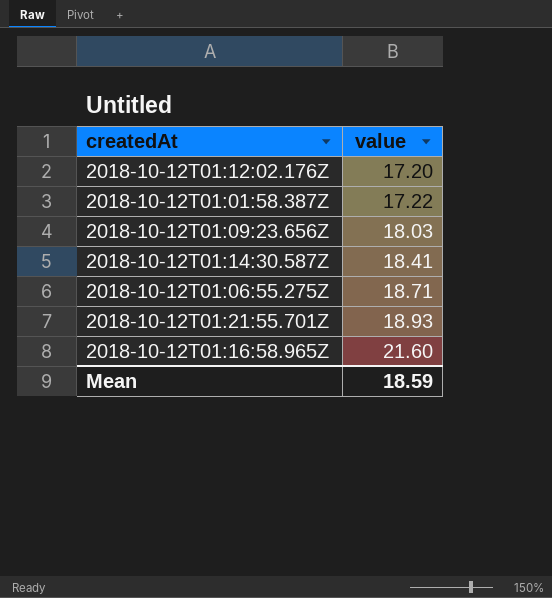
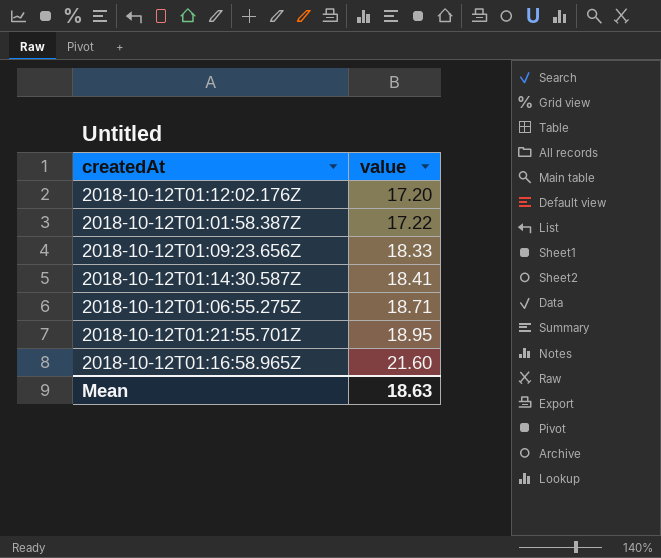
2018-10-12T01:09:23.656Z | value: 18.03 -> 18.33
2018-10-12T01:21:55.701Z | value: 18.93 -> 18.95
Mean | value: 18.59 -> 18.63

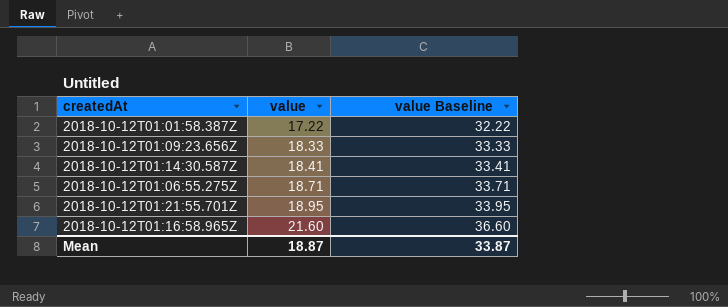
column value Baseline | formula: none -> [value] + 15
row 2018-10-12T01:12:02.176Z: 17.20 -> none
Mean | value: 18.63 -> 18.87

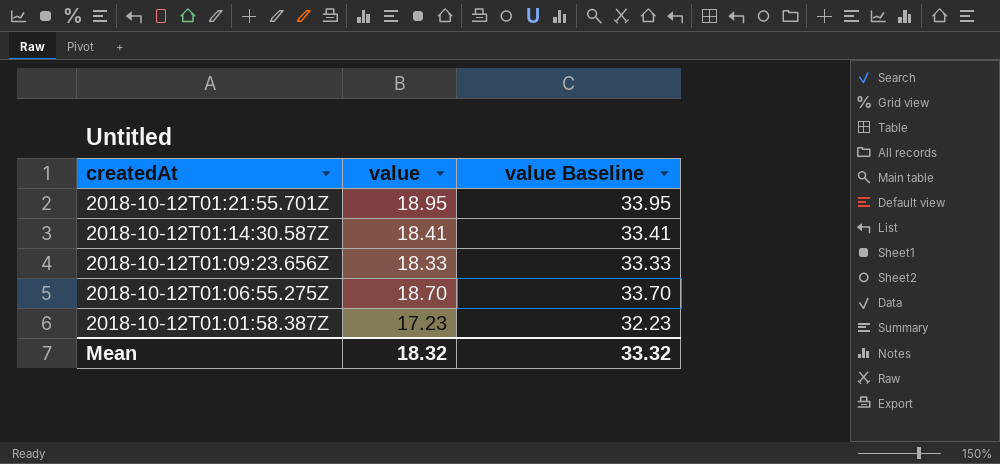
row order: value ascending -> createdAt descending
row 2018-10-12T01:16:58.965Z: 21.60 | 36.60 -> none
2018-10-12T01:06:55.275Z | value: 18.71 -> 18.70
2018-10-12T01:06:55.275Z | value Baseline: 33.71 -> 33.70
2018-10-12T01:01:58.387Z | value: 17.22 -> 17.23
2018-10-12T01:01:58.387Z | value Baseline: 32.22 -> 32.23
Mean | value: 18.87 -> 18.32
Mean | value Baseline: 33.87 -> 33.32

